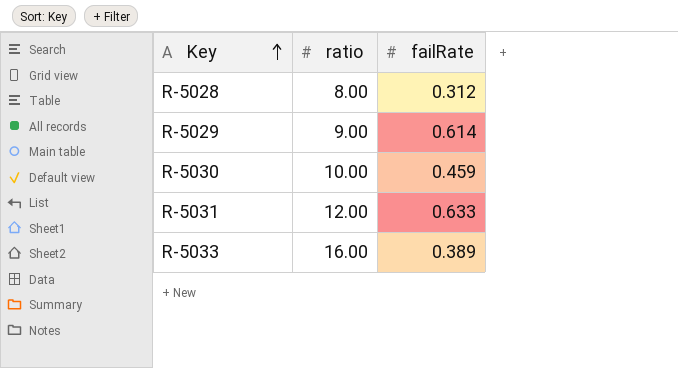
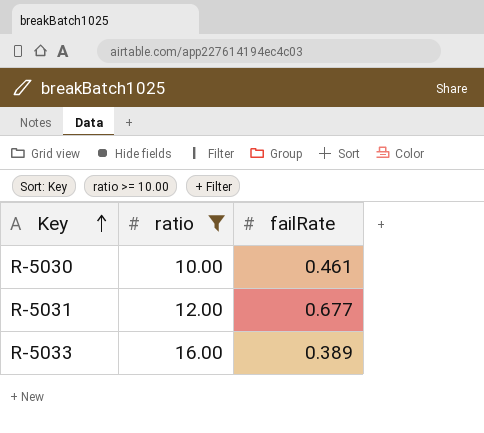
filter: none -> ratio >= 10.00
R-5030 | failRate: 0.459 -> 0.461
R-5031 | failRate: 0.633 -> 0.677

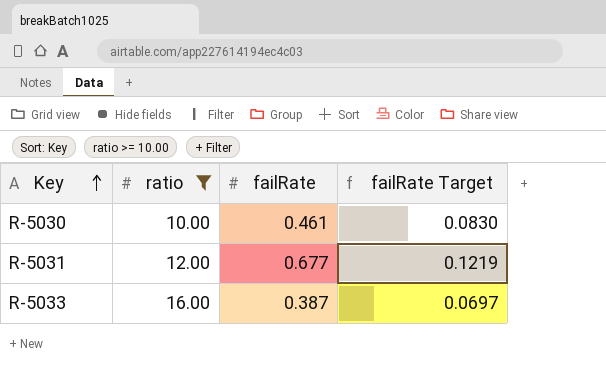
column failRate Target | formula: none -> [failRate] * 0.18
R-5033 | failRate: 0.389 -> 0.387

